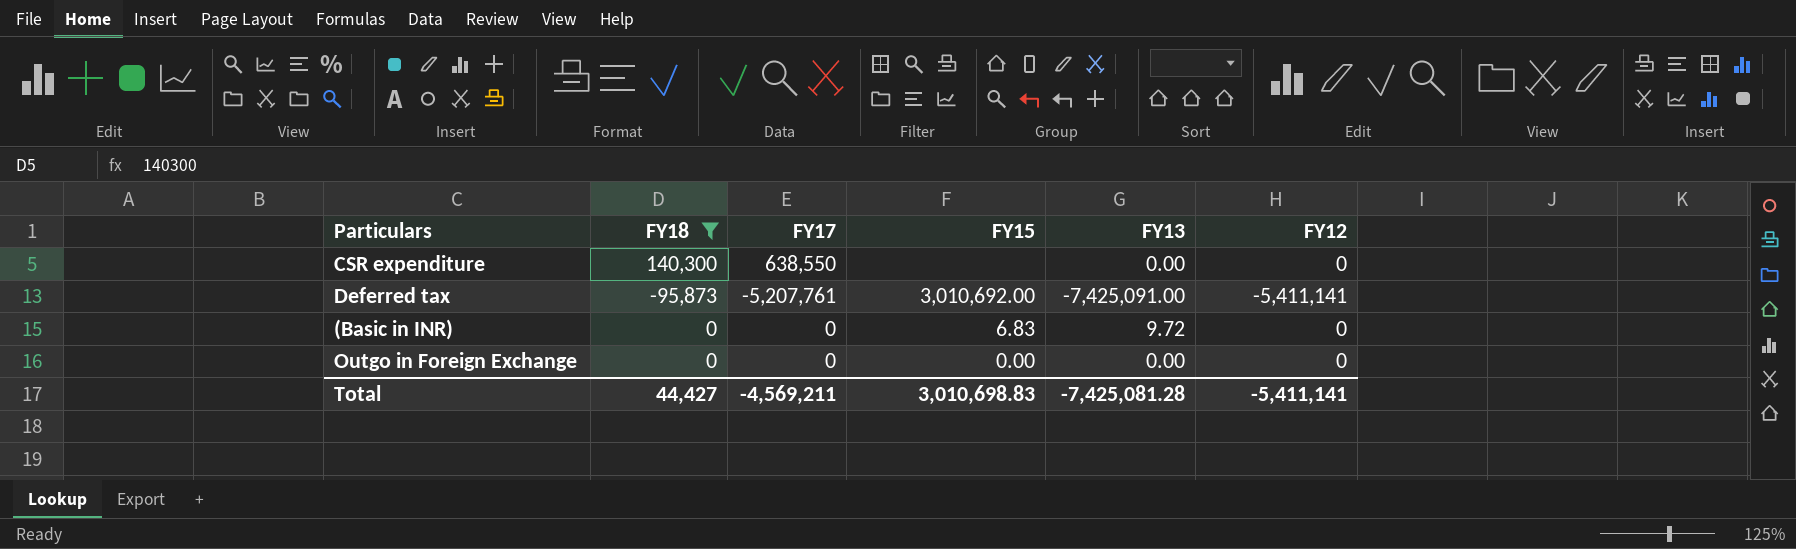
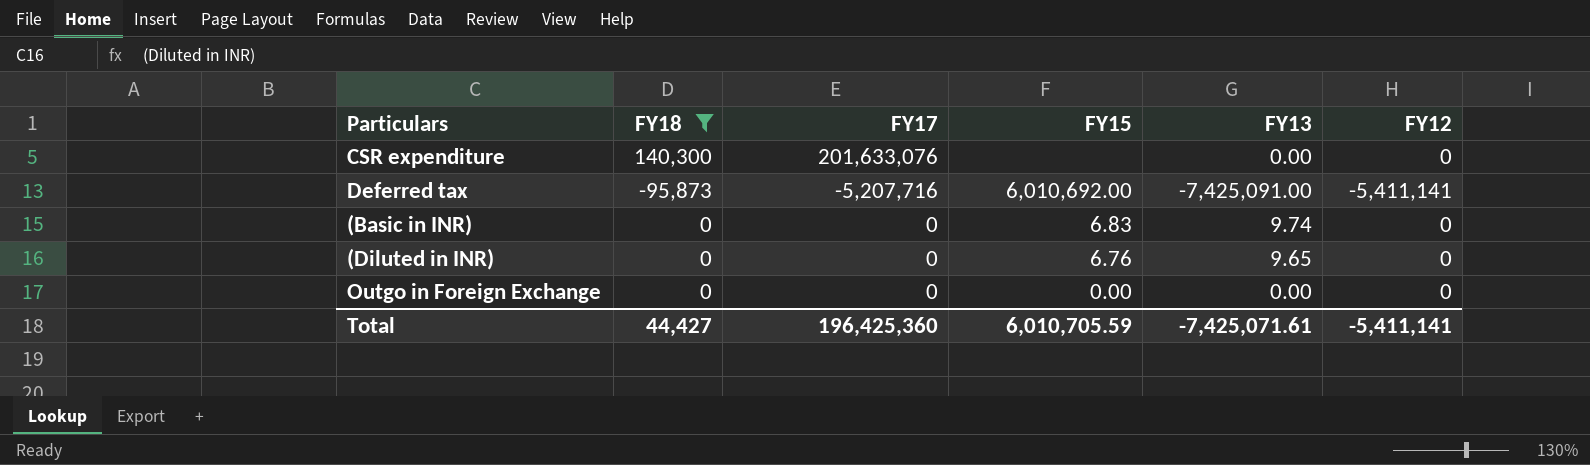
CSR expenditure | FY17: 638,550 -> 201,633,076
Deferred tax | FY17: -5,207,761 -> -5,207,716
Deferred tax | FY15: 3,010,692.00 -> 6,010,692.00
(Basic in INR) | FY13: 9.72 -> 9.74
row (Diluted in INR): none -> 0 | 0 | 6.76 | 9.65 | 0
Total | FY17: -4,569,211 -> 196,425,360
Total | FY15: 3,010,698.83 -> 6,010,705.59
Total | FY13: -7,425,081.28 -> -7,425,071.61

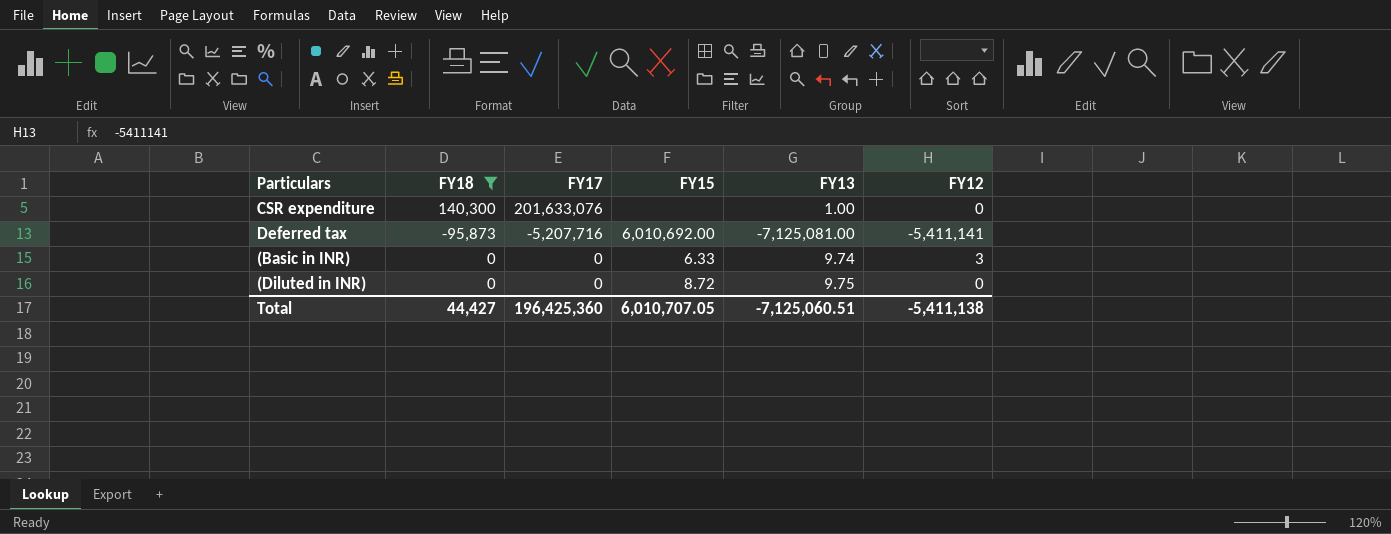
row Outgo in Foreign Exchange: 0 | 0 | 0.00 | 0.00 | 0 -> none
CSR expenditure | FY13: 0.00 -> 1.00
Deferred tax | FY13: -7,425,091.00 -> -7,125,081.00
(Basic in INR) | FY15: 6.83 -> 6.33
(Basic in INR) | FY12: 0 -> 3
(Diluted in INR) | FY15: 6.76 -> 8.72
(Diluted in INR) | FY13: 9.65 -> 9.75
Total | FY15: 6,010,705.59 -> 6,010,707.05
Total | FY13: -7,425,071.61 -> -7,125,060.51
Total | FY12: -5,411,141 -> -5,411,138

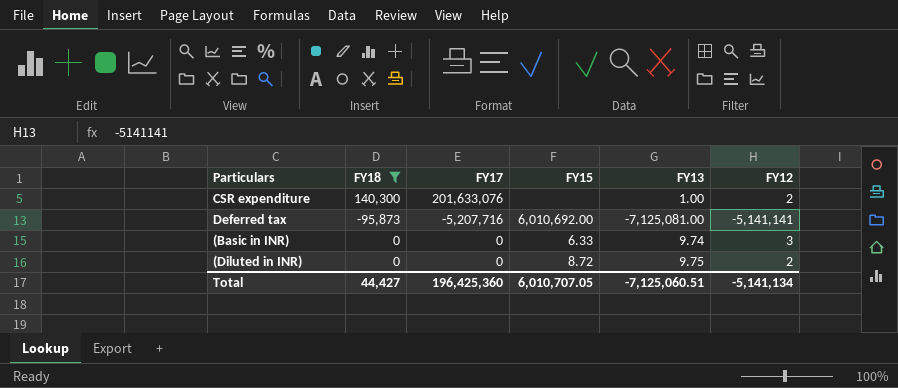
CSR expenditure | FY12: 0 -> 2
Deferred tax | FY12: -5,411,141 -> -5,141,141
(Diluted in INR) | FY12: 0 -> 2
Total | FY12: -5,411,138 -> -5,141,134

